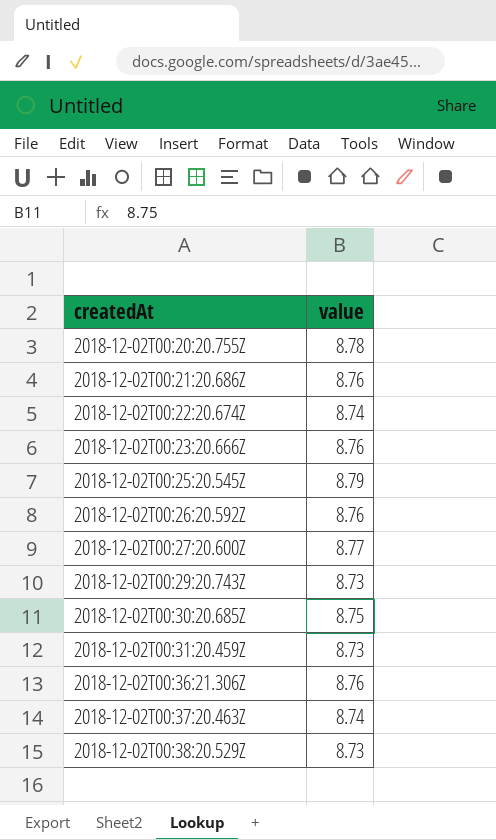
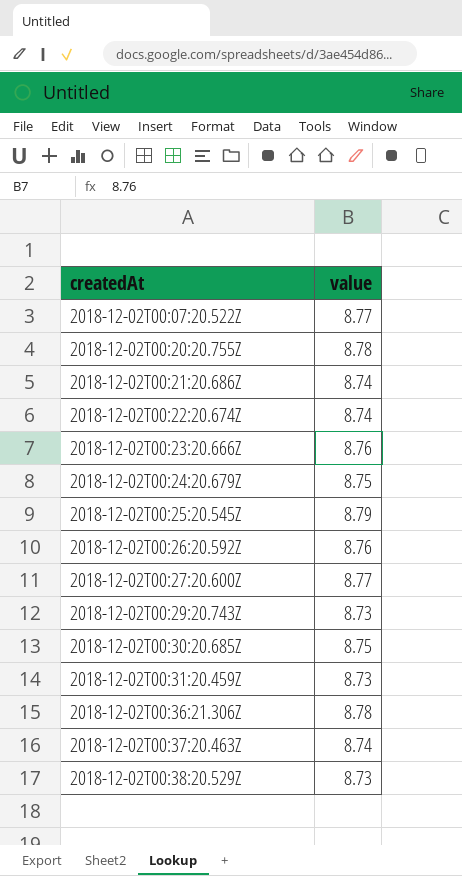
row 2018-12-02T00:07:20.522Z: none -> 8.77
2018-12-02T00:21:20.686Z | value: 8.76 -> 8.74
row 2018-12-02T00:24:20.679Z: none -> 8.75
2018-12-02T00:36:21.306Z | value: 8.76 -> 8.78

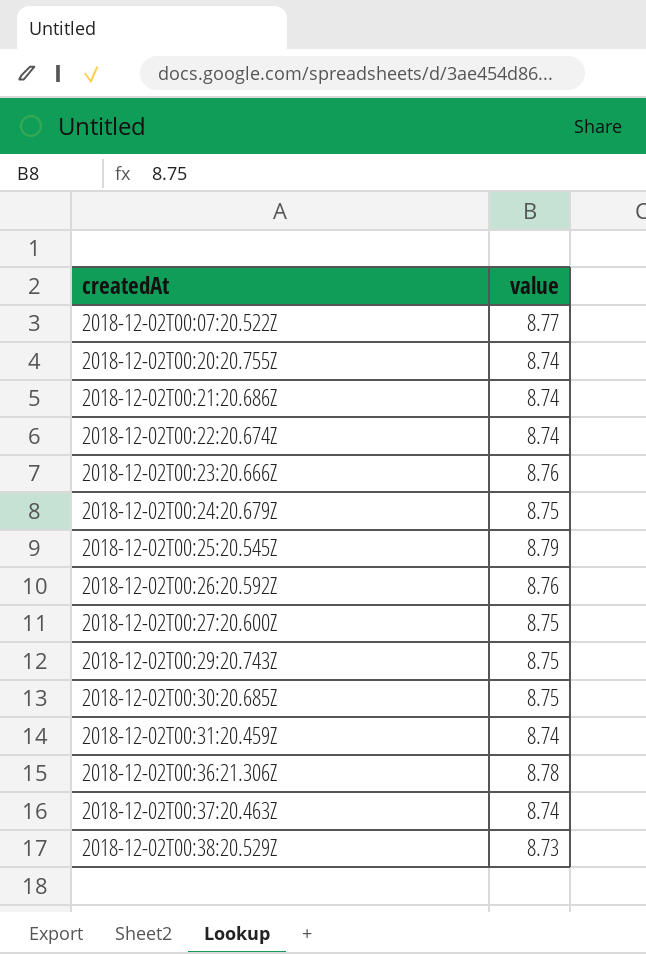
2018-12-02T00:20:20.755Z | value: 8.78 -> 8.74
2018-12-02T00:27:20.600Z | value: 8.77 -> 8.75
2018-12-02T00:29:20.743Z | value: 8.73 -> 8.75
2018-12-02T00:31:20.459Z | value: 8.73 -> 8.74

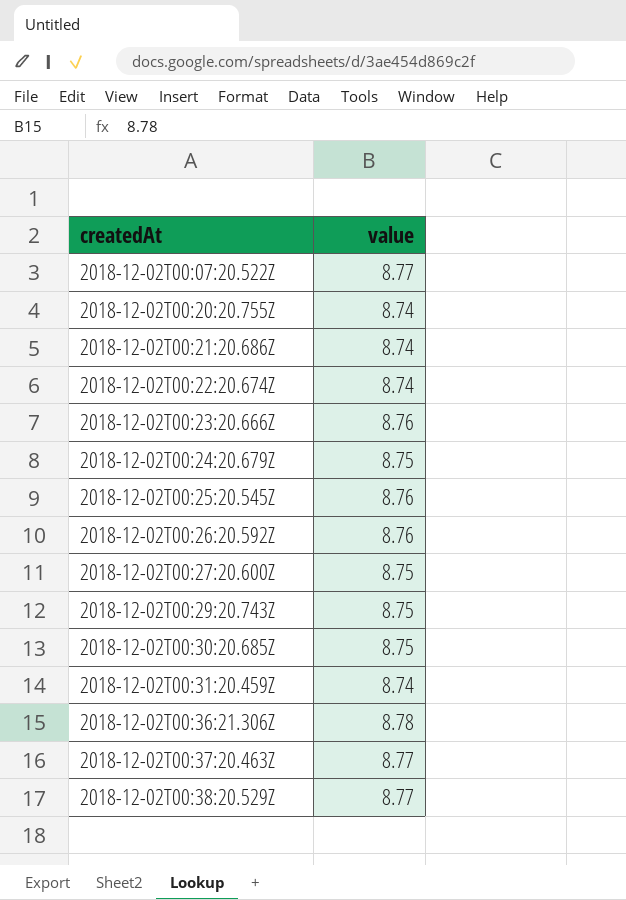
2018-12-02T00:25:20.545Z | value: 8.79 -> 8.76
2018-12-02T00:37:20.463Z | value: 8.74 -> 8.77
2018-12-02T00:38:20.529Z | value: 8.73 -> 8.77

